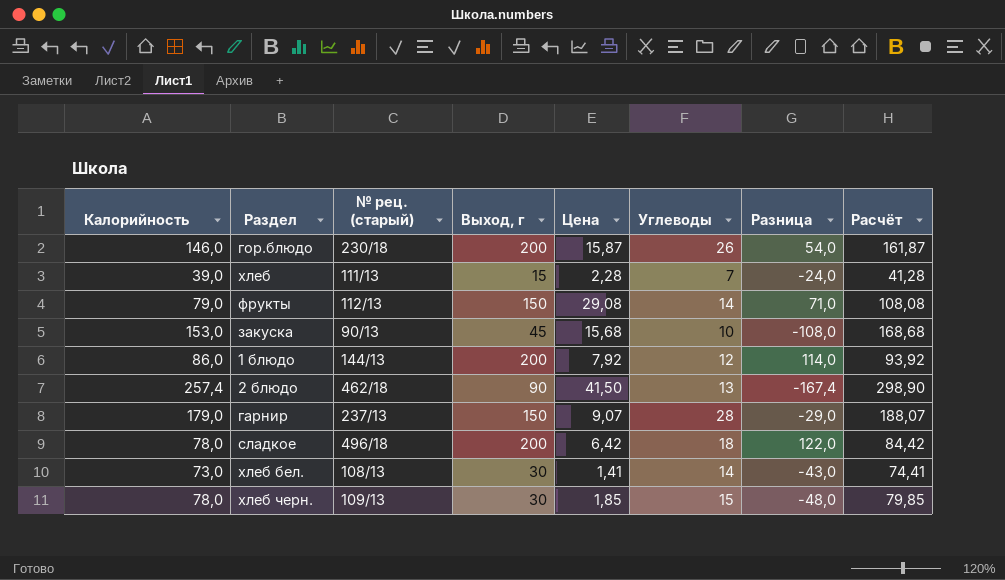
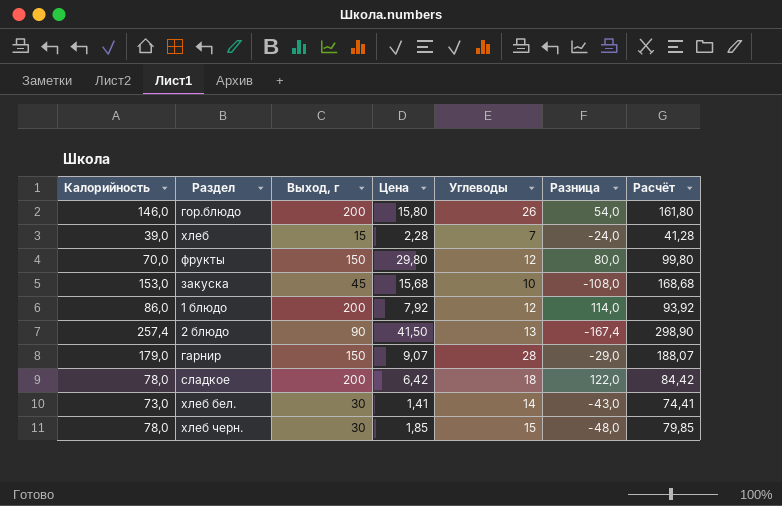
column № рец. (старый) | position: 3 -> none
гор.блюдо | Цена: 15,87 -> 15,80
гор.блюдо | Расчёт: 161,87 -> 161,80
фрукты | Калорийность: 79,0 -> 70,0
фрукты | Цена: 29,08 -> 29,80
фрукты | Углеводы: 14 -> 12
фрукты | Разница: 71,0 -> 80,0
фрукты | Расчёт: 108,08 -> 99,80

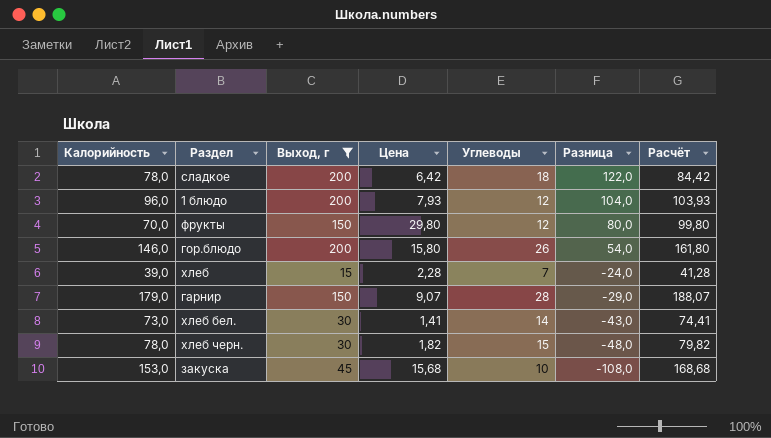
filter: none -> Выход, г != 90
row order: none -> Разница descending
1 блюдо | Калорийность: 86,0 -> 96,0
1 блюдо | Цена: 7,92 -> 7,93
1 блюдо | Разница: 114,0 -> 104,0
1 блюдо | Расчёт: 93,92 -> 103,93
хлеб черн. | Цена: 1,85 -> 1,82
хлеб черн. | Расчёт: 79,85 -> 79,82

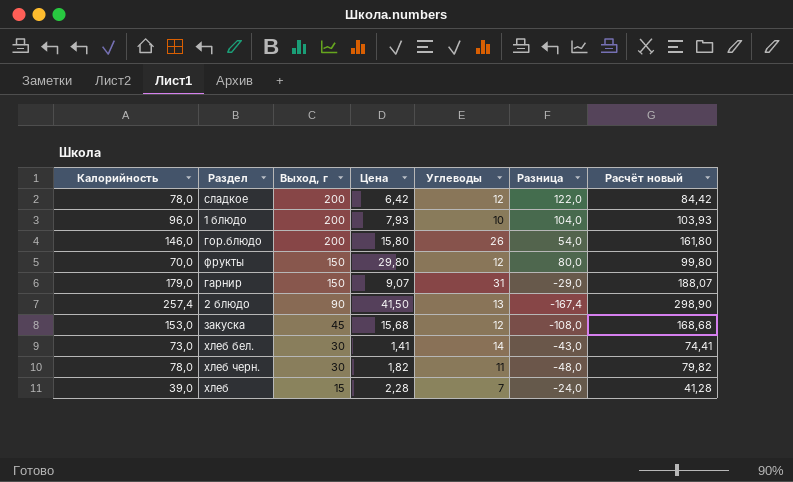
filter: Выход, г != 90 -> none
row order: Разница descending -> Выход, г descending
column name: Расчёт -> Расчёт новый
сладкое | Углеводы: 18 -> 12
1 блюдо | Углеводы: 12 -> 10
гарнир | Углеводы: 28 -> 31
закуска | Углеводы: 10 -> 12
хлеб черн. | Углеводы: 15 -> 11

